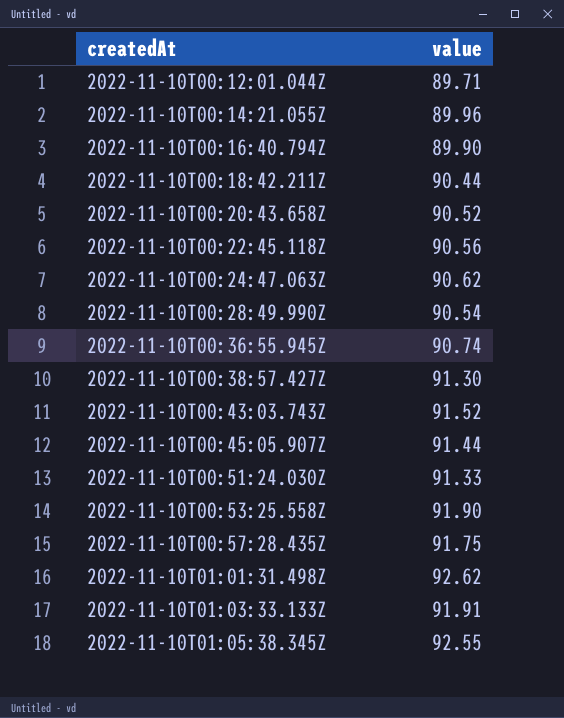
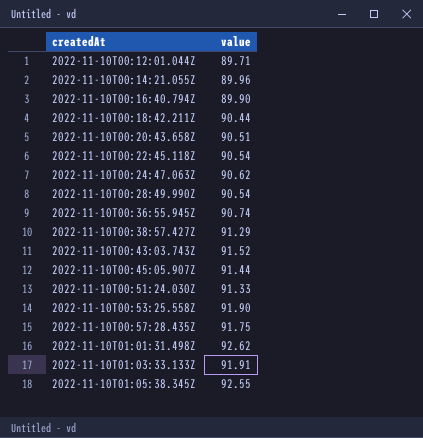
2022-11-10T00:20:43.658Z | value: 90.52 -> 90.51
2022-11-10T00:22:45.118Z | value: 90.56 -> 90.54
2022-11-10T00:38:57.427Z | value: 91.30 -> 91.29

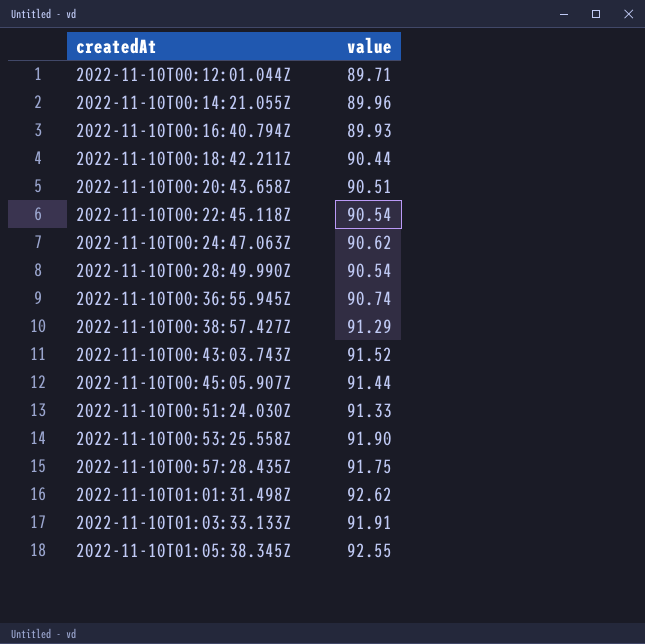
2022-11-10T00:16:40.794Z | value: 89.90 -> 89.93

